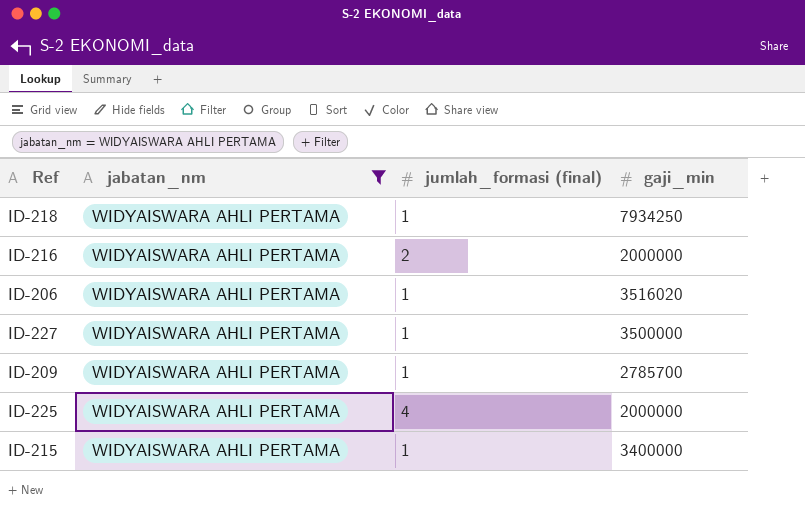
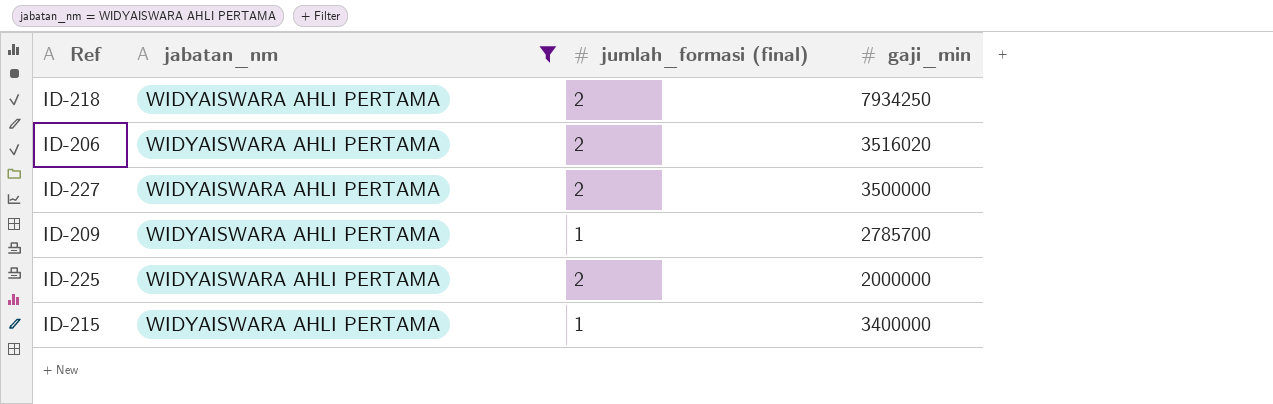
row ID-216: WIDYAISWARA AHLI PERTAMA | 2 | 2000000 -> none
ID-218 | jumlah_formasi (final): 1 -> 2
ID-206 | jumlah_formasi (final): 1 -> 2
ID-227 | jumlah_formasi (final): 1 -> 2
ID-225 | jumlah_formasi (final): 4 -> 2

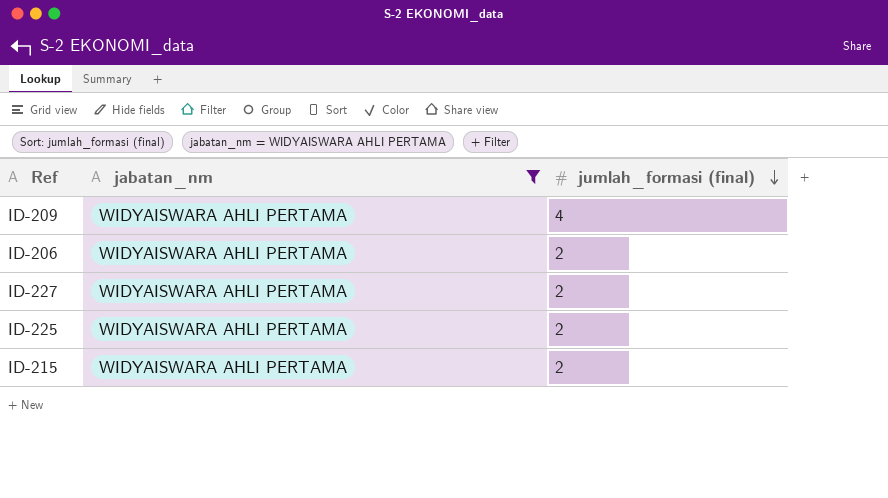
row order: none -> jumlah_formasi (final) descending
column gaji_min | position: 4 -> none
row ID-218: WIDYAISWARA AHLI PERTAMA | 2 | 7934250 -> none
ID-209 | jumlah_formasi (final): 1 -> 4
ID-215 | jumlah_formasi (final): 1 -> 2

